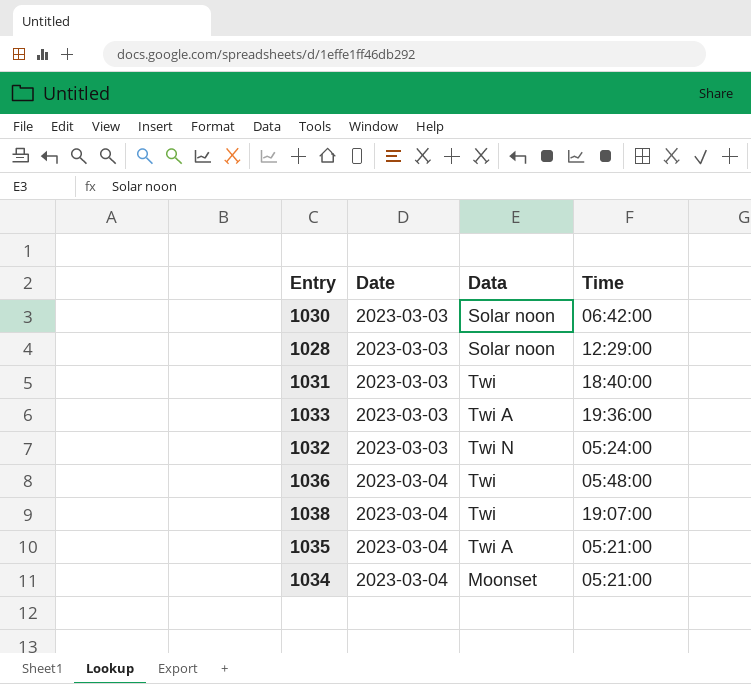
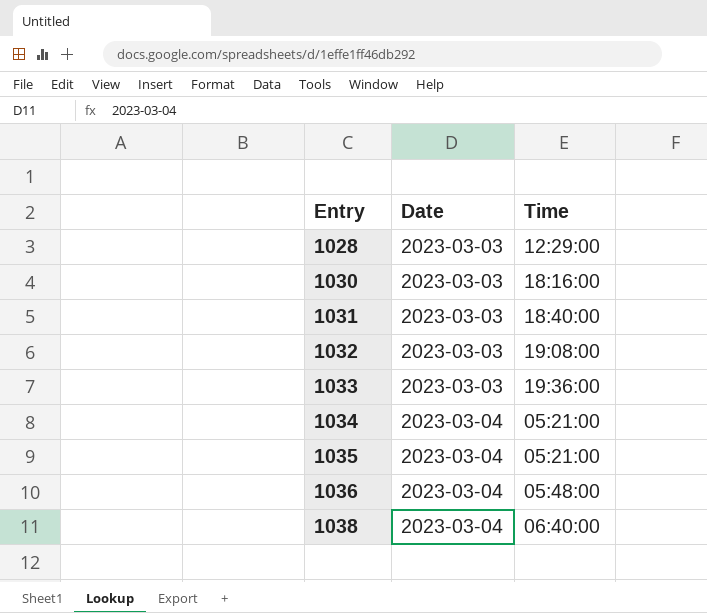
row order: Date ascending -> Entry ascending
column Data | position: 3 -> none
1030 | Time: 06:42:00 -> 18:16:00
1032 | Time: 05:24:00 -> 19:08:00
1038 | Time: 19:07:00 -> 06:40:00

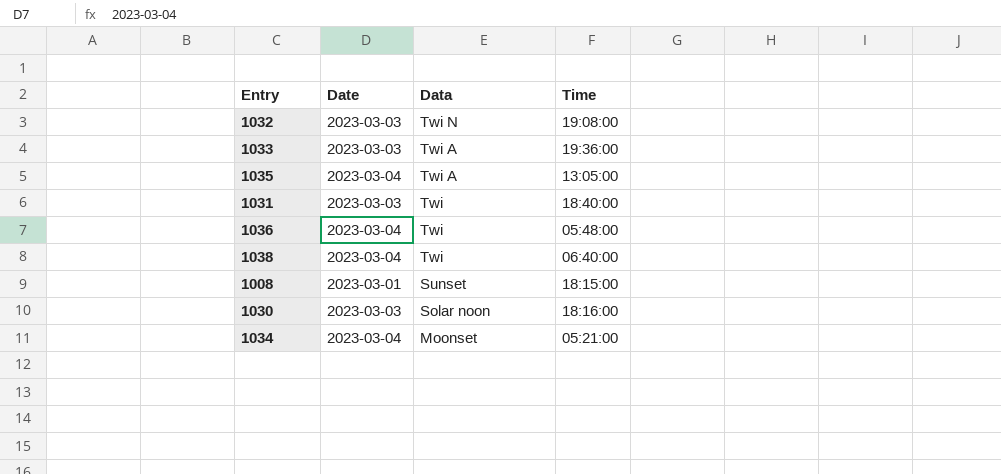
row order: Entry ascending -> Data descending
column Data | position: none -> 3
row 1028: 2023-03-03 | 12:29:00 -> none
1035 | Time: 05:21:00 -> 13:05:00
row 1008: none -> 2023-03-01 | Sunset | 18:15:00

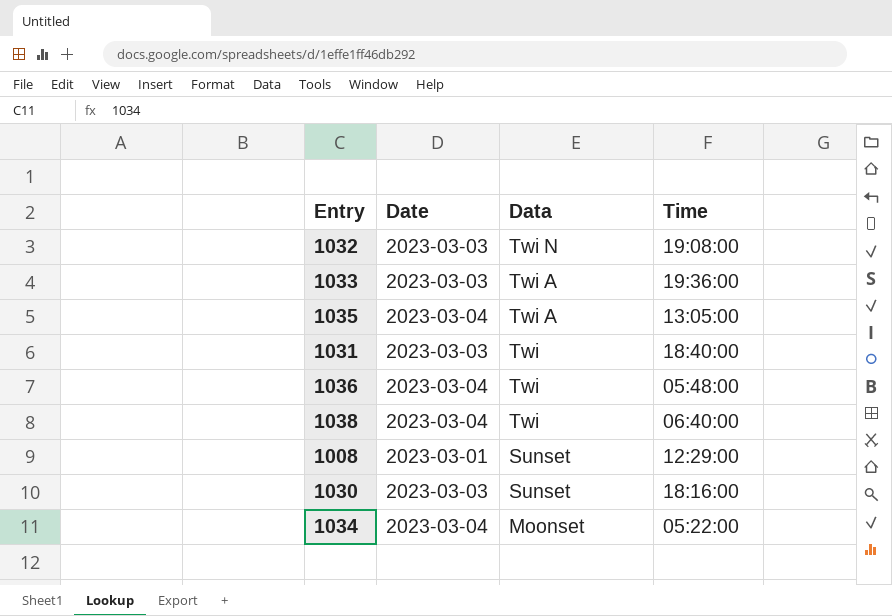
1008 | Time: 18:15:00 -> 12:29:00
1030 | Data: Solar noon -> Sunset
1034 | Time: 05:21:00 -> 05:22:00

